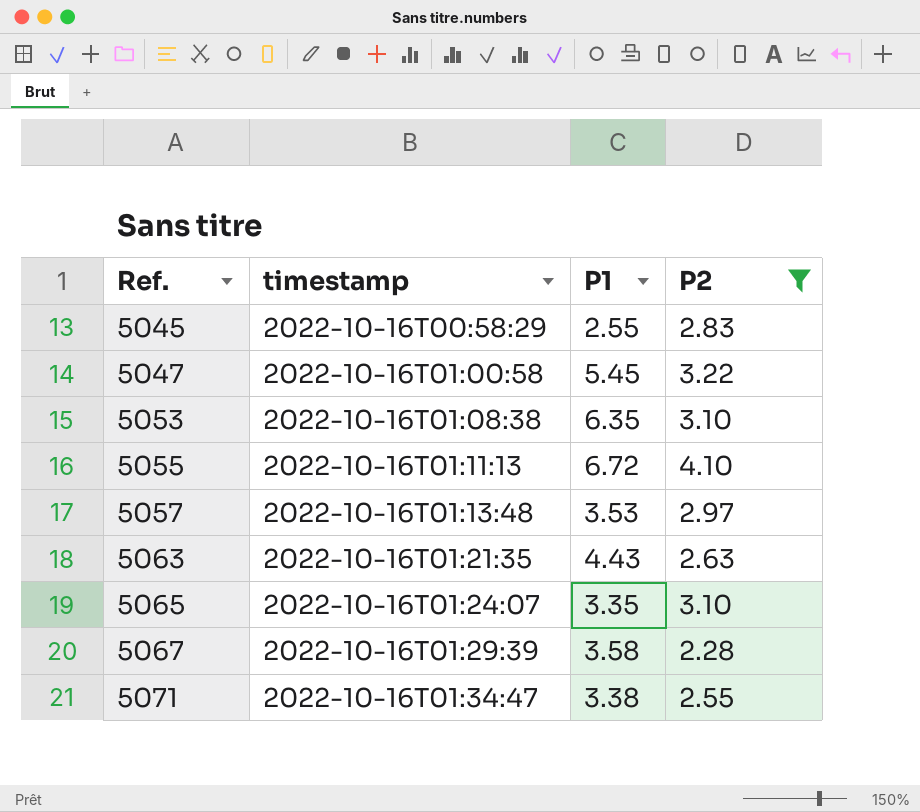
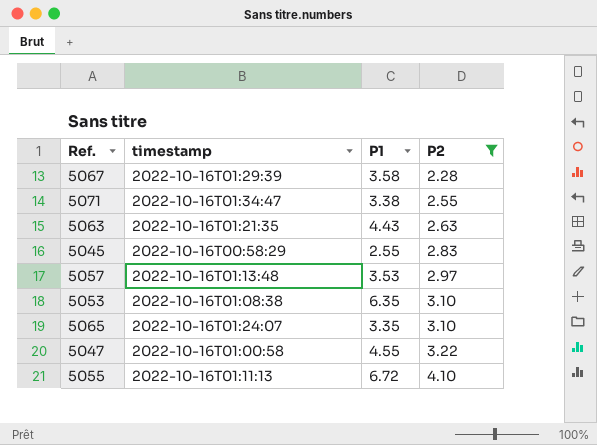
row order: Ref. ascending -> P2 ascending
5047 | P1: 5.45 -> 4.55

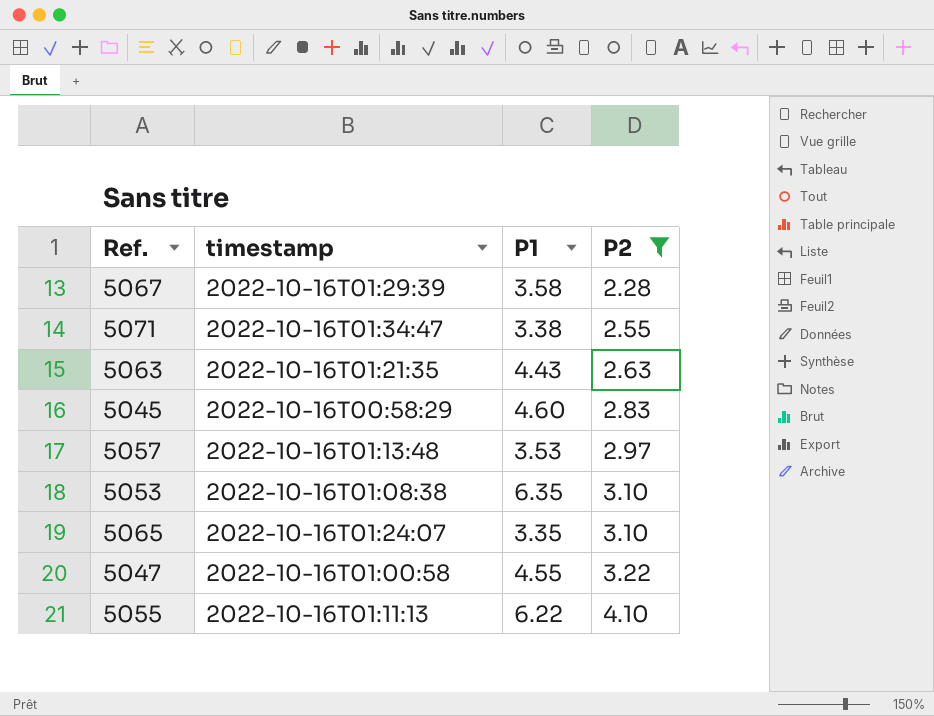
5045 | P1: 2.55 -> 4.60
5055 | P1: 6.72 -> 6.22

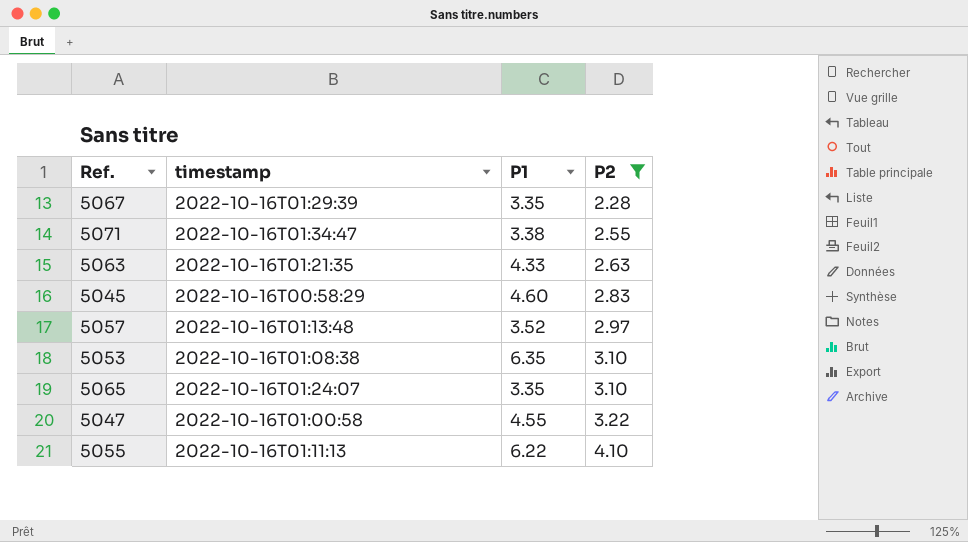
5067 | P1: 3.58 -> 3.35
5063 | P1: 4.43 -> 4.33
5057 | P1: 3.53 -> 3.52

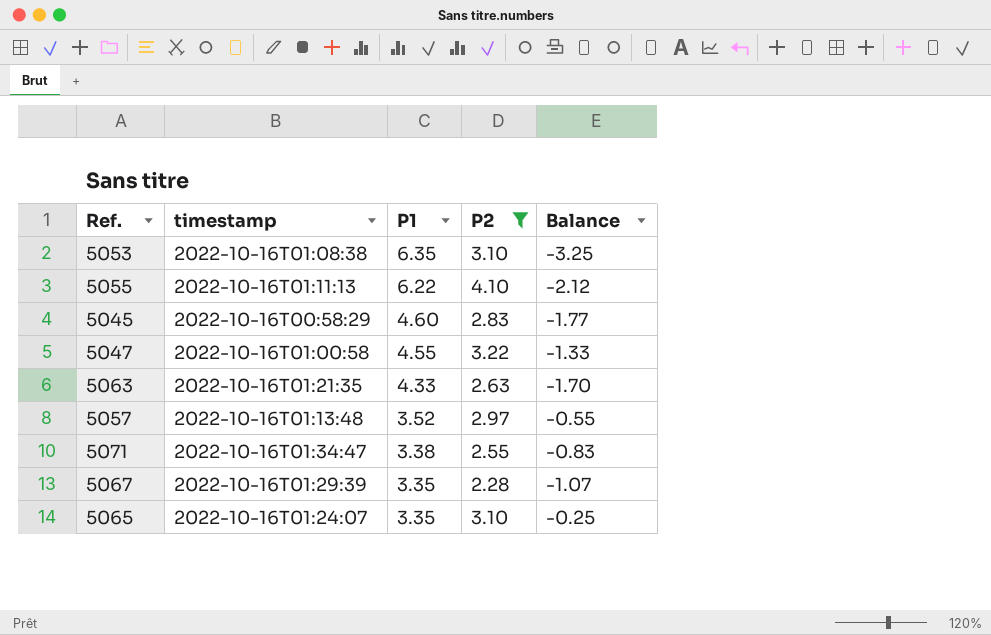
row order: P2 ascending -> P1 descending
column Balance | formula: none -> [P2] - [P1]

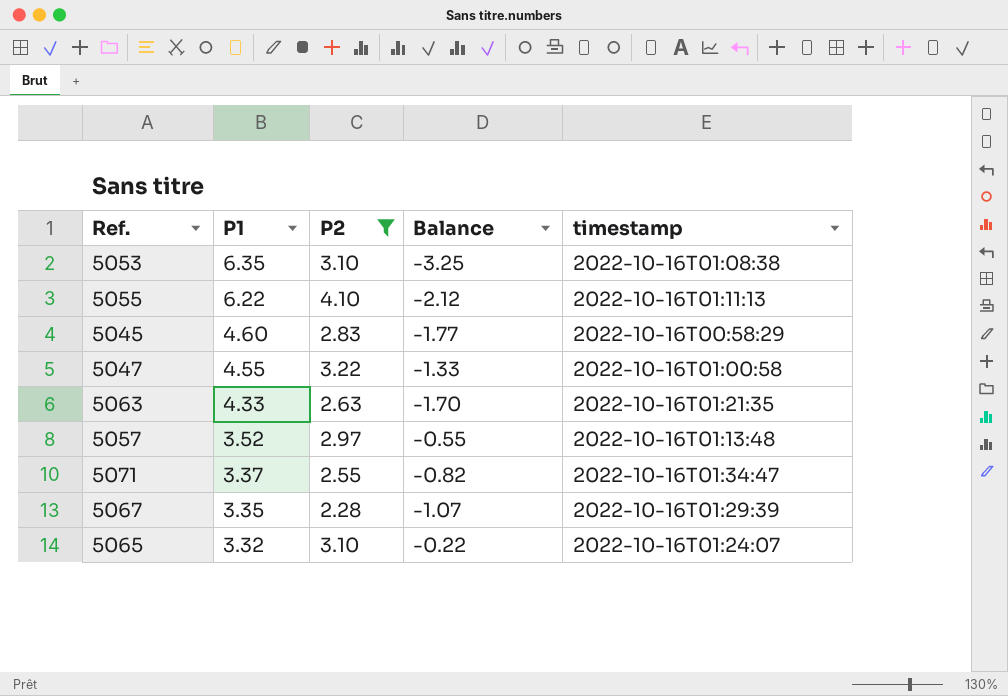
column timestamp | position: 2 -> 5
5071 | P1: 3.38 -> 3.37
5071 | Balance: -0.83 -> -0.82
5065 | P1: 3.35 -> 3.32
5065 | Balance: -0.25 -> -0.22

